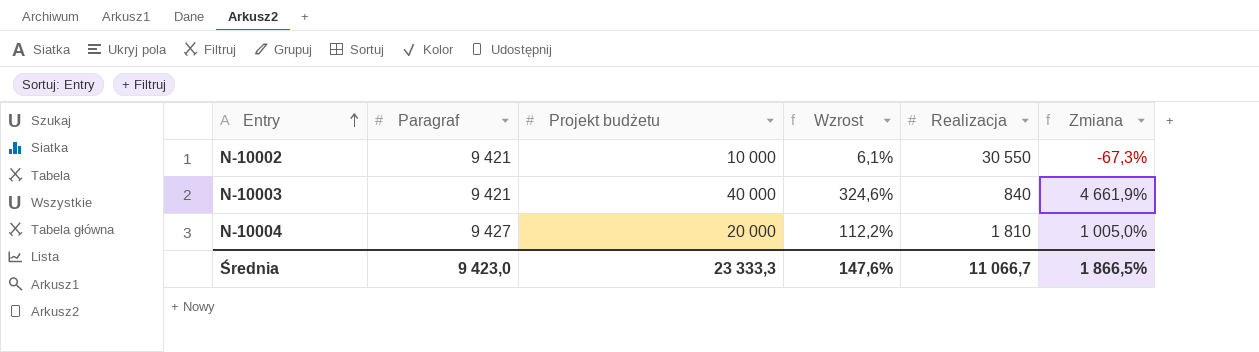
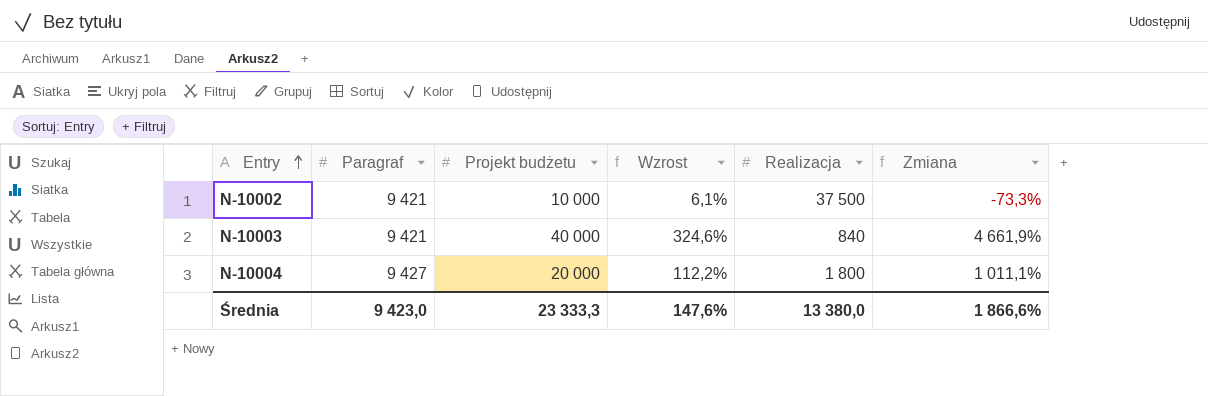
N-10002 | Realizacja: 30 550 -> 37 500
N-10002 | Zmiana: -67,3% -> -73,3%
N-10004 | Realizacja: 1 810 -> 1 800
N-10004 | Zmiana: 1 005,0% -> 1 011,1%
Średnia | Realizacja: 11 066,7 -> 13 380,0
Średnia | Zmiana: 1 866,5% -> 1 866,6%

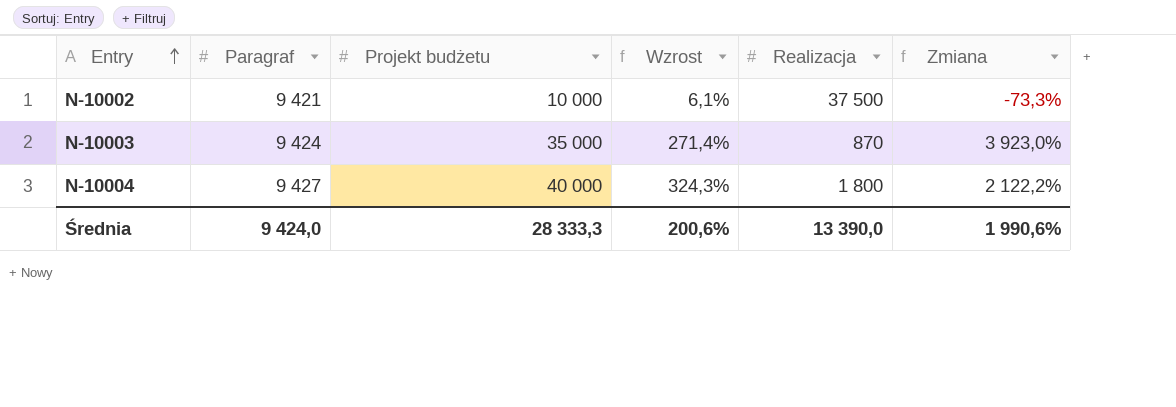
N-10003 | Paragraf: 9 421 -> 9 424
N-10003 | Projekt budżetu: 40 000 -> 35 000
N-10003 | Wzrost: 324,6% -> 271,4%
N-10003 | Realizacja: 840 -> 870
N-10003 | Zmiana: 4 661,9% -> 3 923,0%
N-10004 | Projekt budżetu: 20 000 -> 40 000
N-10004 | Wzrost: 112,2% -> 324,3%
N-10004 | Zmiana: 1 011,1% -> 2 122,2%
Średnia | Paragraf: 9 423,0 -> 9 424,0
Średnia | Projekt budżetu: 23 333,3 -> 28 333,3
Średnia | Wzrost: 147,6% -> 200,6%
Średnia | Realizacja: 13 380,0 -> 13 390,0
Średnia | Zmiana: 1 866,6% -> 1 990,6%

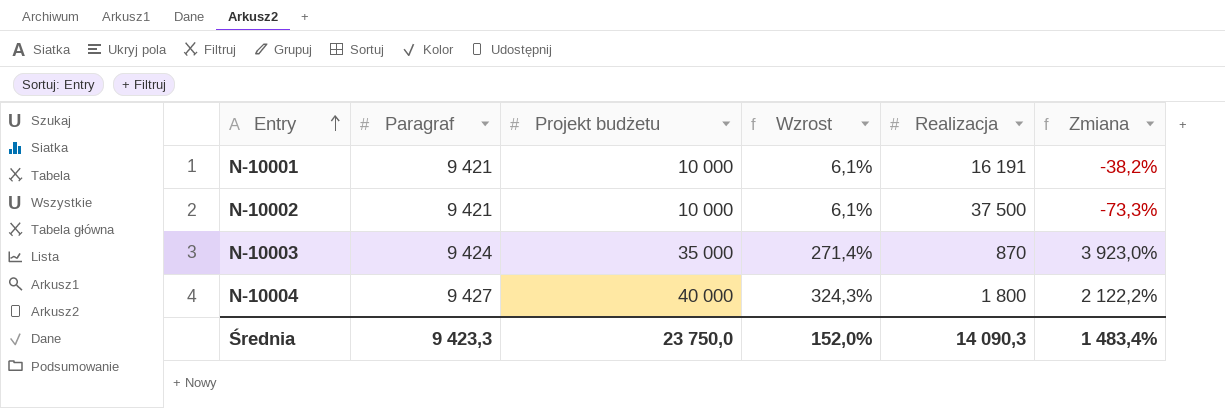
row N-10001: none -> 9 421 | 10 000 | 6,1% | 16 191 | -38,2%
Średnia | Paragraf: 9 424,0 -> 9 423,3
Średnia | Projekt budżetu: 28 333,3 -> 23 750,0
Średnia | Wzrost: 200,6% -> 152,0%
Średnia | Realizacja: 13 390,0 -> 14 090,3
Średnia | Zmiana: 1 990,6% -> 1 483,4%

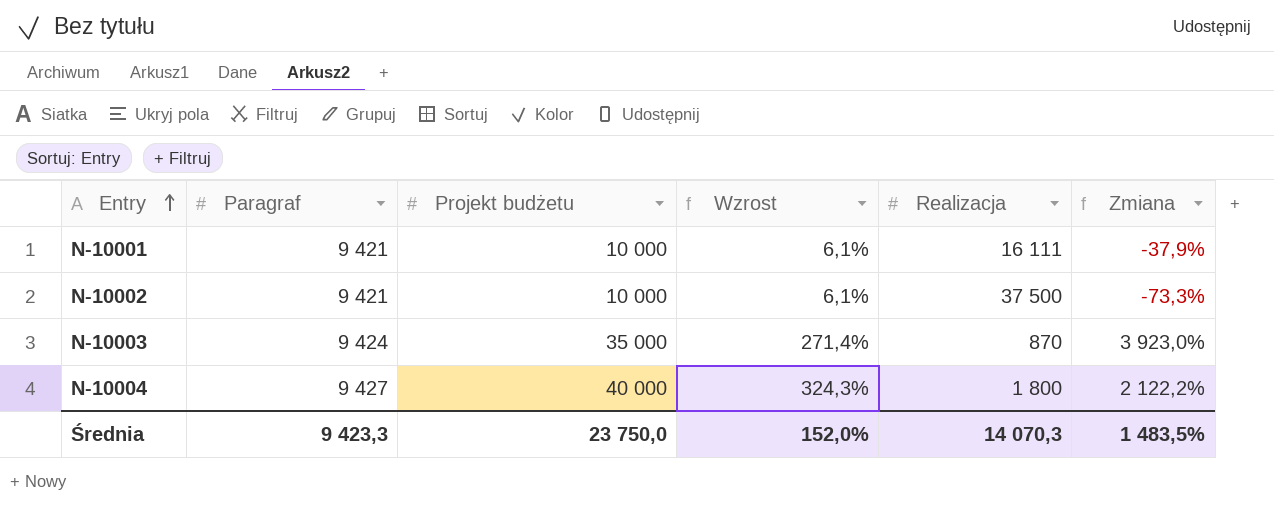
N-10001 | Realizacja: 16 191 -> 16 111
N-10001 | Zmiana: -38,2% -> -37,9%
Średnia | Realizacja: 14 090,3 -> 14 070,3
Średnia | Zmiana: 1 483,4% -> 1 483,5%

